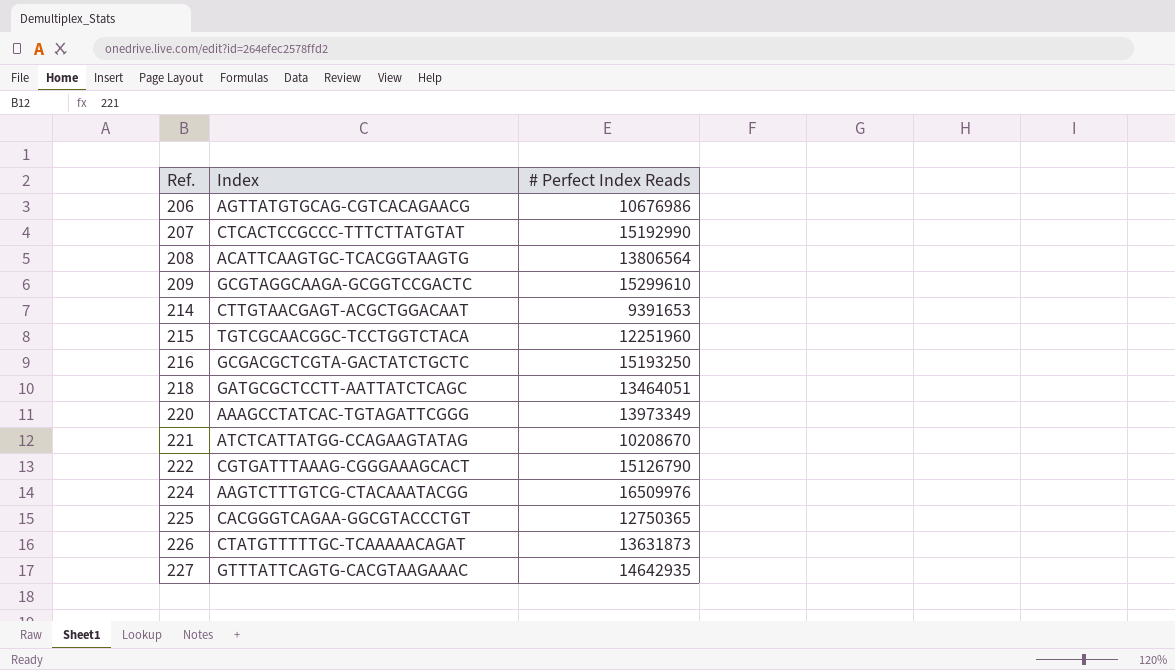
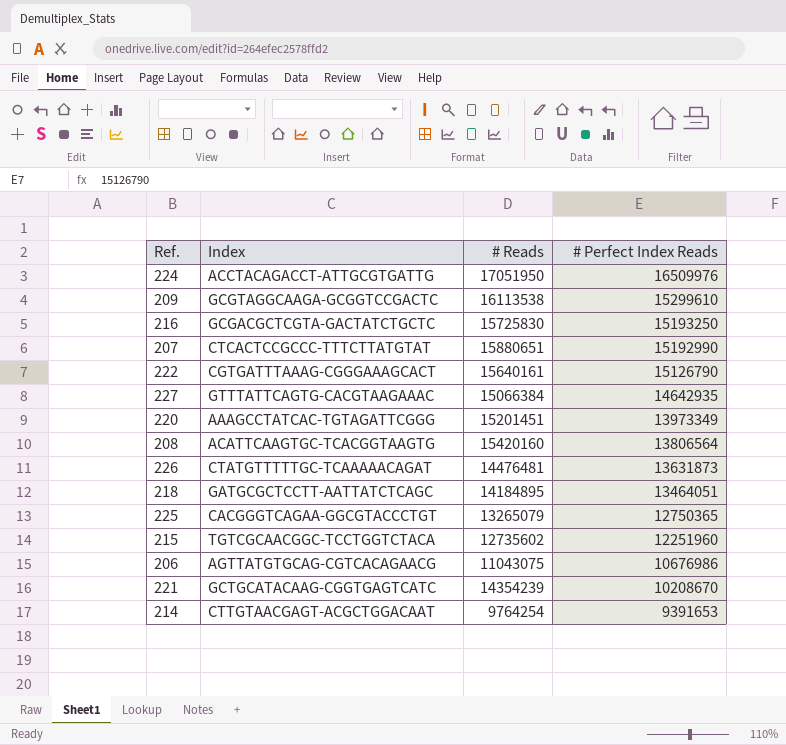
row order: Ref. ascending -> # Perfect Index Reads descending
column # Reads | position: none -> 3
224 | Index: AAGTCTTTGTCG-CTACAAATACGG -> ACCTACAGACCT-ATTGCGTGATTG
221 | Index: ATCTCATTATGG-CCAGAAGTATAG -> GCTGCATACAAG-CGGTGAGTCATC

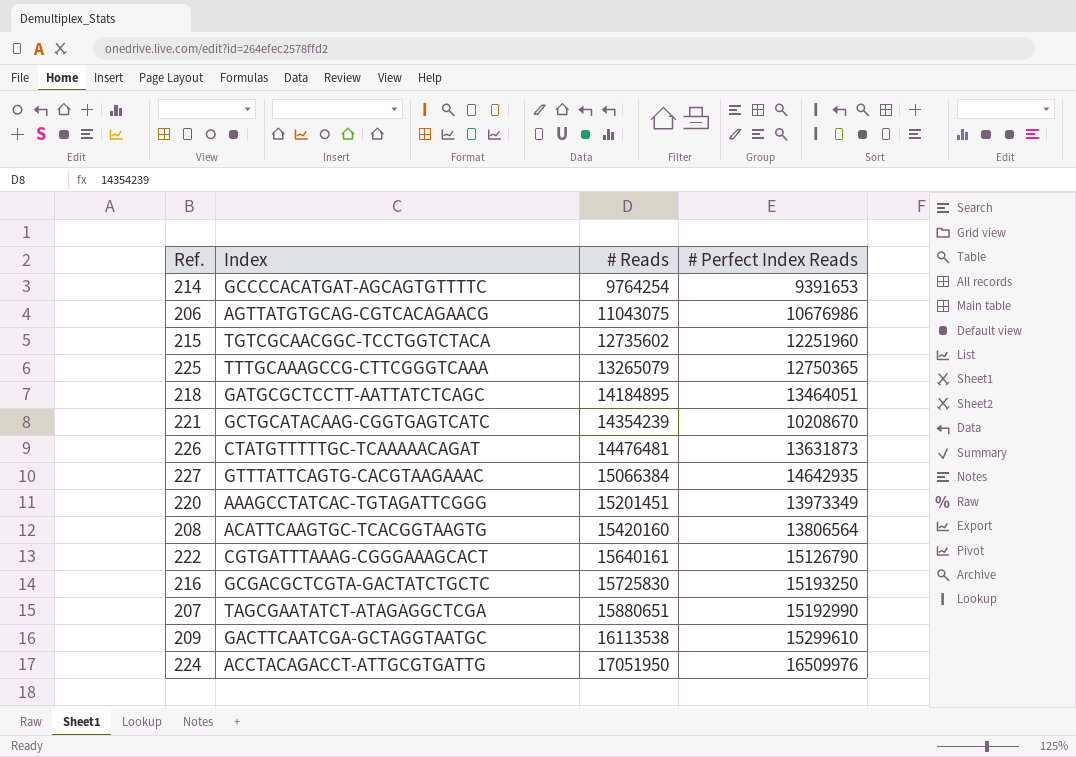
row order: # Perfect Index Reads descending -> # Reads ascending
214 | Index: CTTGTAACGAGT-ACGCTGGACAAT -> GCCCCACATGAT-AGCAGTGTTTTC
225 | Index: CACGGGTCAGAA-GGCGTACCCTGT -> TTTGCAAAGCCG-CTTCGGGTCAAA
207 | Index: CTCACTCCGCCC-TTTCTTATGTAT -> TAGCGAATATCT-ATAGAGGCTCGA
209 | Index: GCGTAGGCAAGA-GCGGTCCGACTC -> GACTTCAATCGA-GCTAGGTAATGC

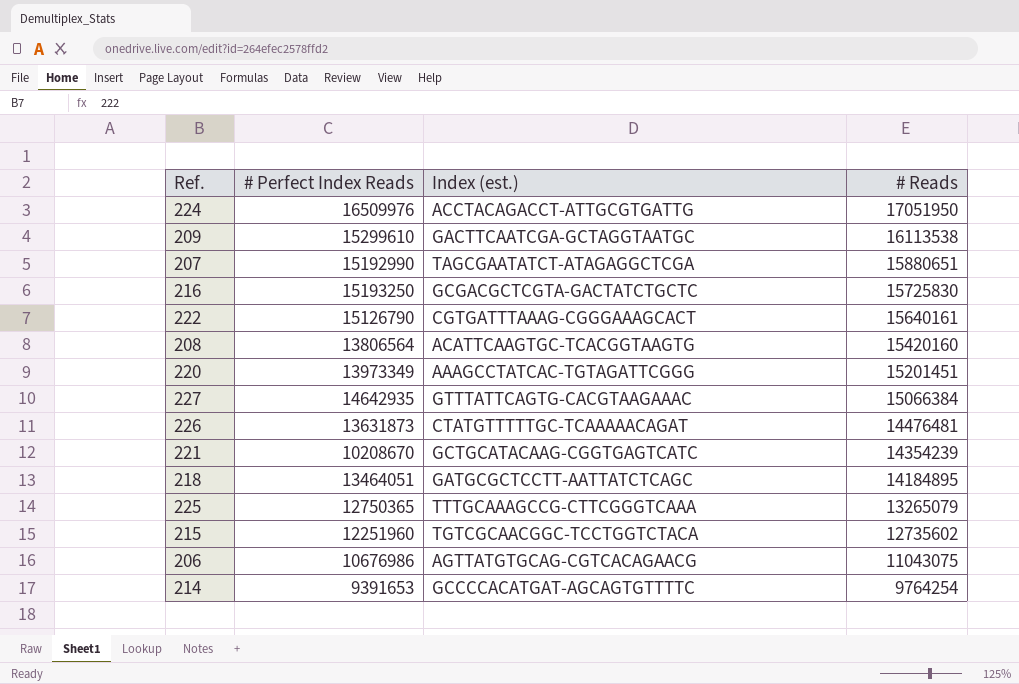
row order: # Reads ascending -> # Reads descending
column # Perfect Index Reads | position: 4 -> 2
column name: Index -> Index (est.)

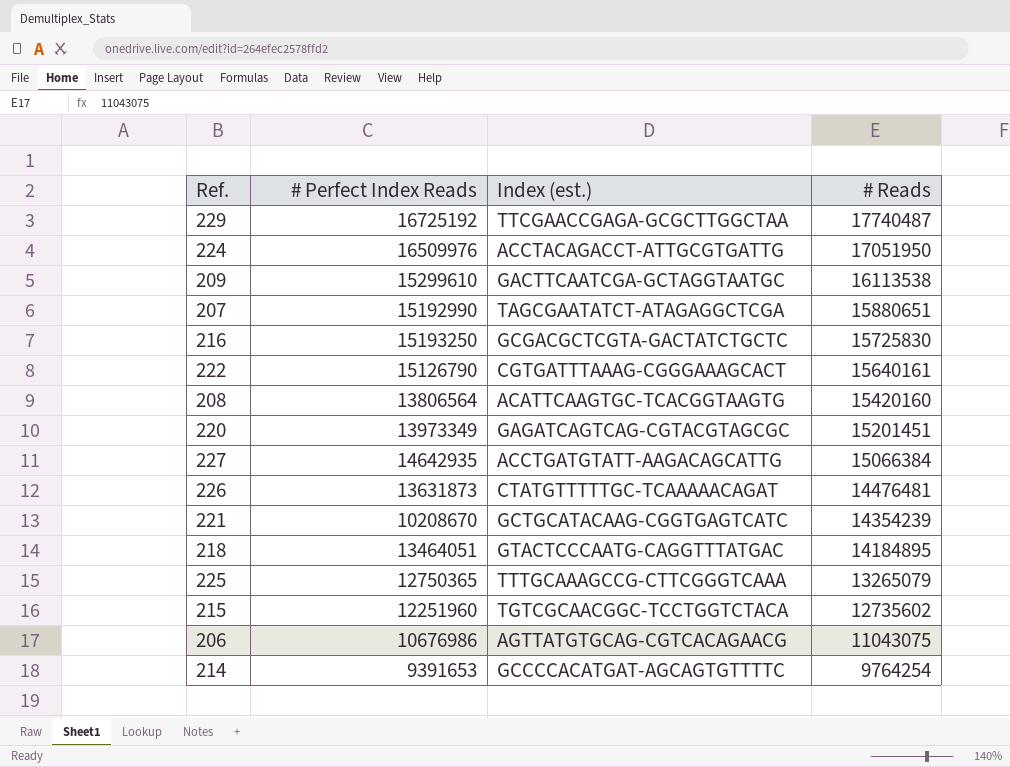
row 229: none -> 16725192 | TTCGAACCGAGA-GCGCTTGGCTAA | 17740487
220 | Index (est.): AAAGCCTATCAC-TGTAGATTCGGG -> GAGATCAGTCAG-CGTACGTAGCGC
227 | Index (est.): GTTTATTCAGTG-CACGTAAGAAAC -> ACCTGATGTATT-AAGACAGCATTG
218 | Index (est.): GATGCGCTCCTT-AATTATCTCAGC -> GTACTCCCAATG-CAGGTTTATGAC

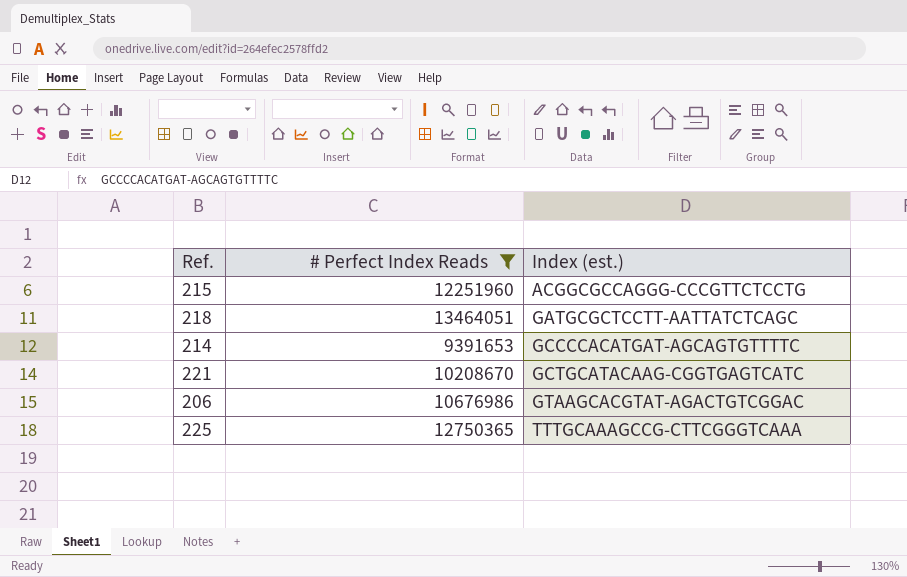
filter: none -> # Perfect Index Reads <= 13464051
row order: # Reads descending -> Index (est.) ascending
column # Reads | position: 4 -> none
215 | Index (est.): TGTCGCAACGGC-TCCTGGTCTACA -> ACGGCGCCAGGG-CCCGTTCTCCTG
218 | Index (est.): GTACTCCCAATG-CAGGTTTATGAC -> GATGCGCTCCTT-AATTATCTCAGC
206 | Index (est.): AGTTATGTGCAG-CGTCACAGAACG -> GTAAGCACGTAT-AGACTGTCGGAC

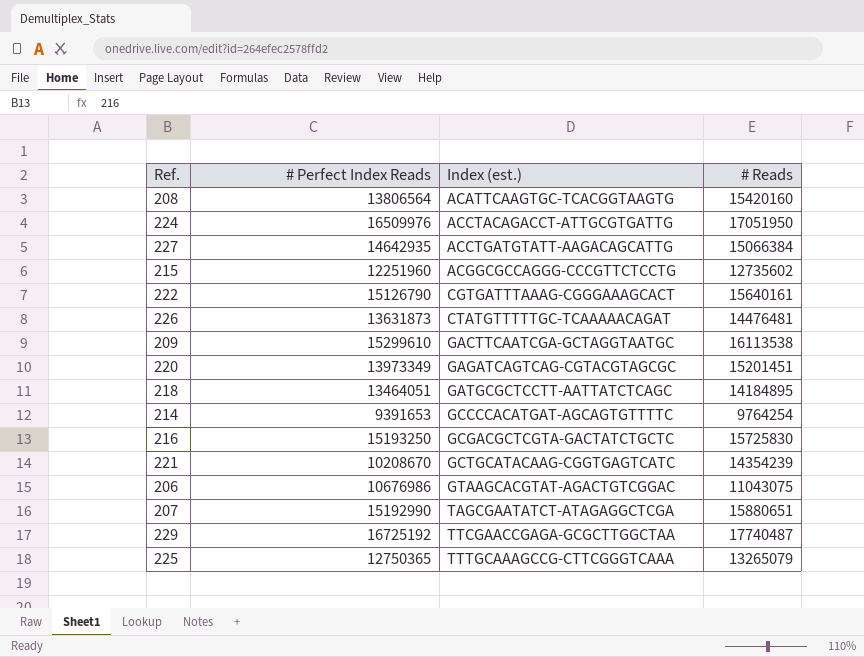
filter: # Perfect Index Reads <= 13464051 -> none
column # Reads | position: none -> 4

